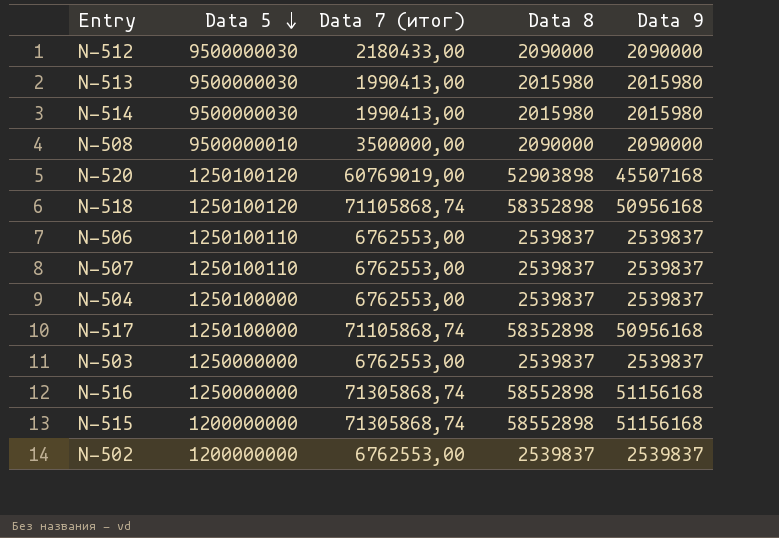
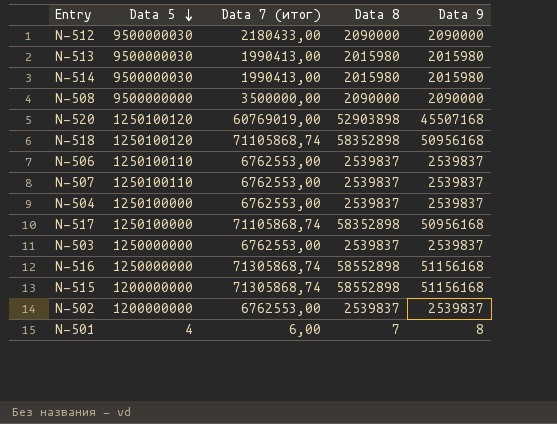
N-508 | Data 5: 9500000010 -> 9500000000
row N-501: none -> 4 | 6,00 | 7 | 8

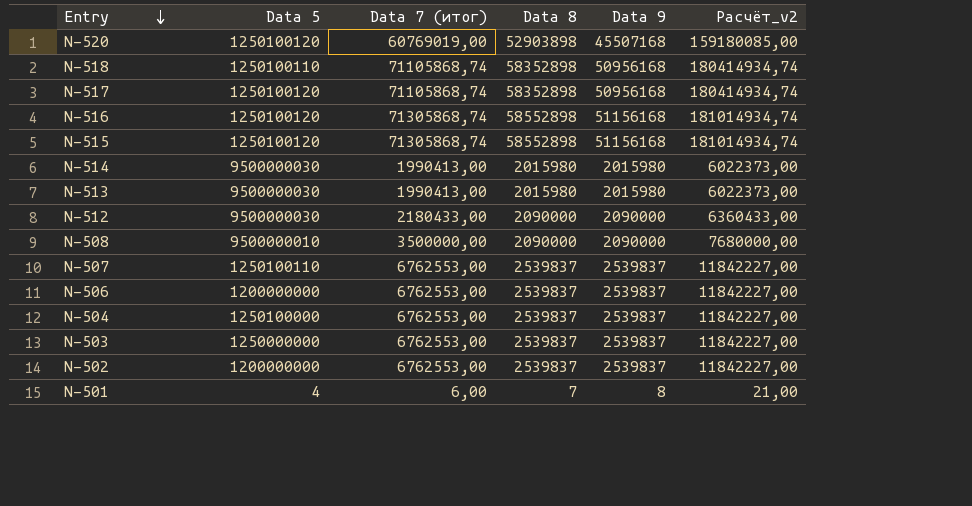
row order: Data 5 descending -> Entry descending
column Расчёт_v2 | formula: none -> [Data 7 (итог)] + [Data 8] + [Data 9]
N-518 | Data 5: 1250100120 -> 1250100110
N-517 | Data 5: 1250100000 -> 1250100120
N-516 | Data 5: 1250000000 -> 1250100120
N-515 | Data 5: 1200000000 -> 1250100120
N-508 | Data 5: 9500000000 -> 9500000010
N-506 | Data 5: 1250100110 -> 1200000000

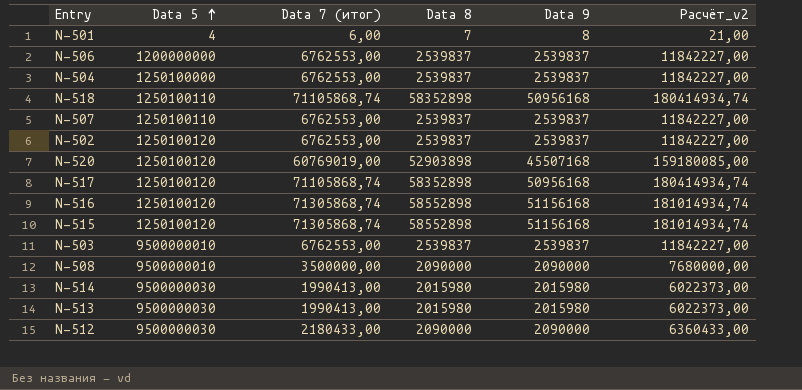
row order: Entry descending -> Data 5 ascending
N-502 | Data 5: 1200000000 -> 1250100120
N-503 | Data 5: 1250000000 -> 9500000010

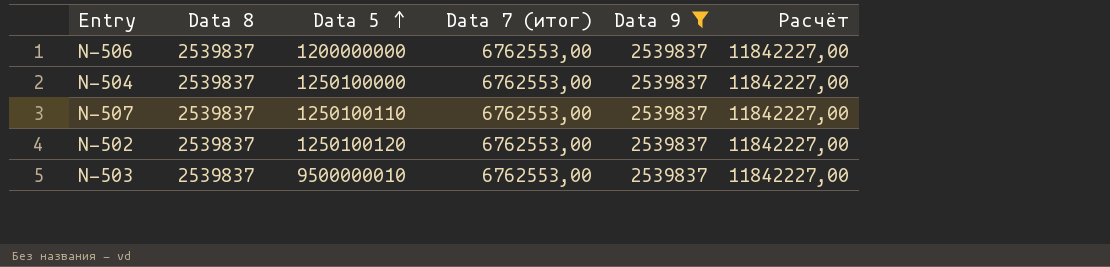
filter: none -> Data 9 = 2539837
column Data 8 | position: 4 -> 2
column name: Расчёт_v2 -> Расчёт

